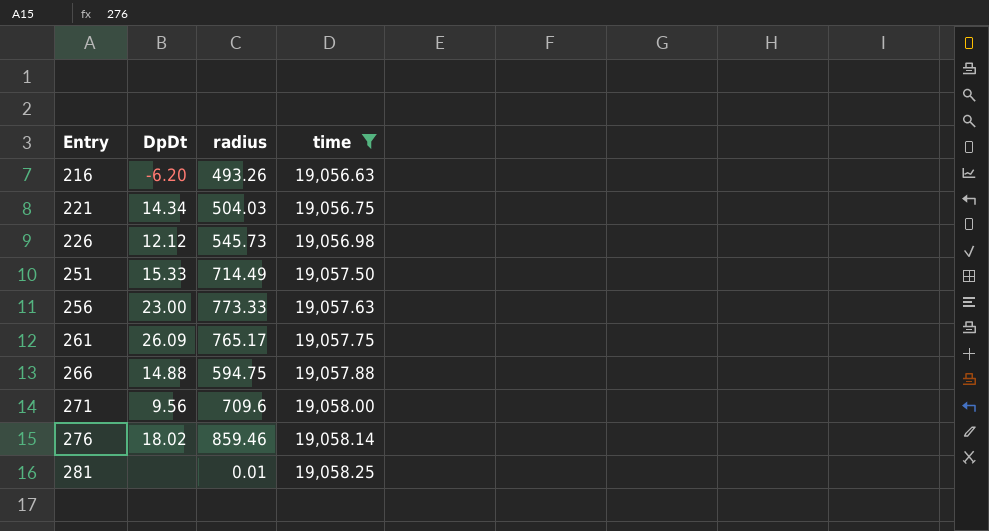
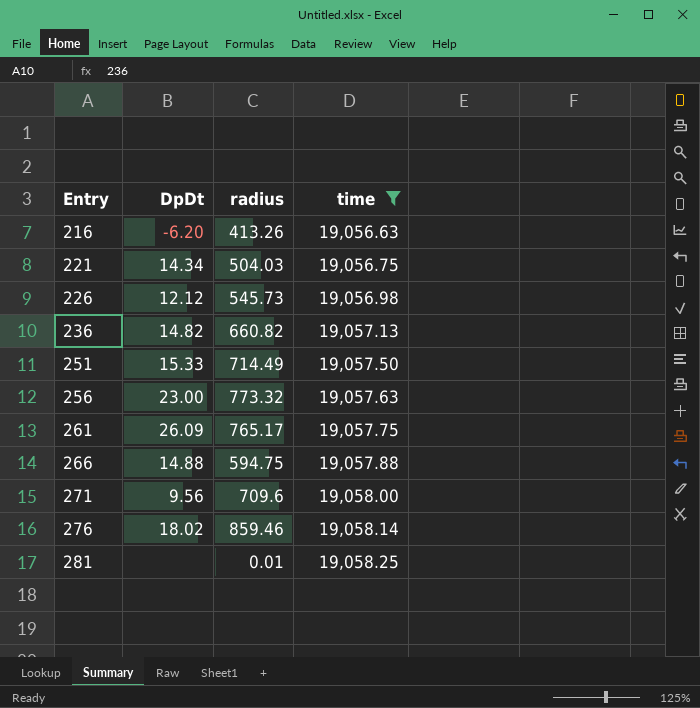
216 | radius: 493.26 -> 413.26
row 236: none -> 14.82 | 660.82 | 19,057.13
256 | radius: 773.33 -> 773.32

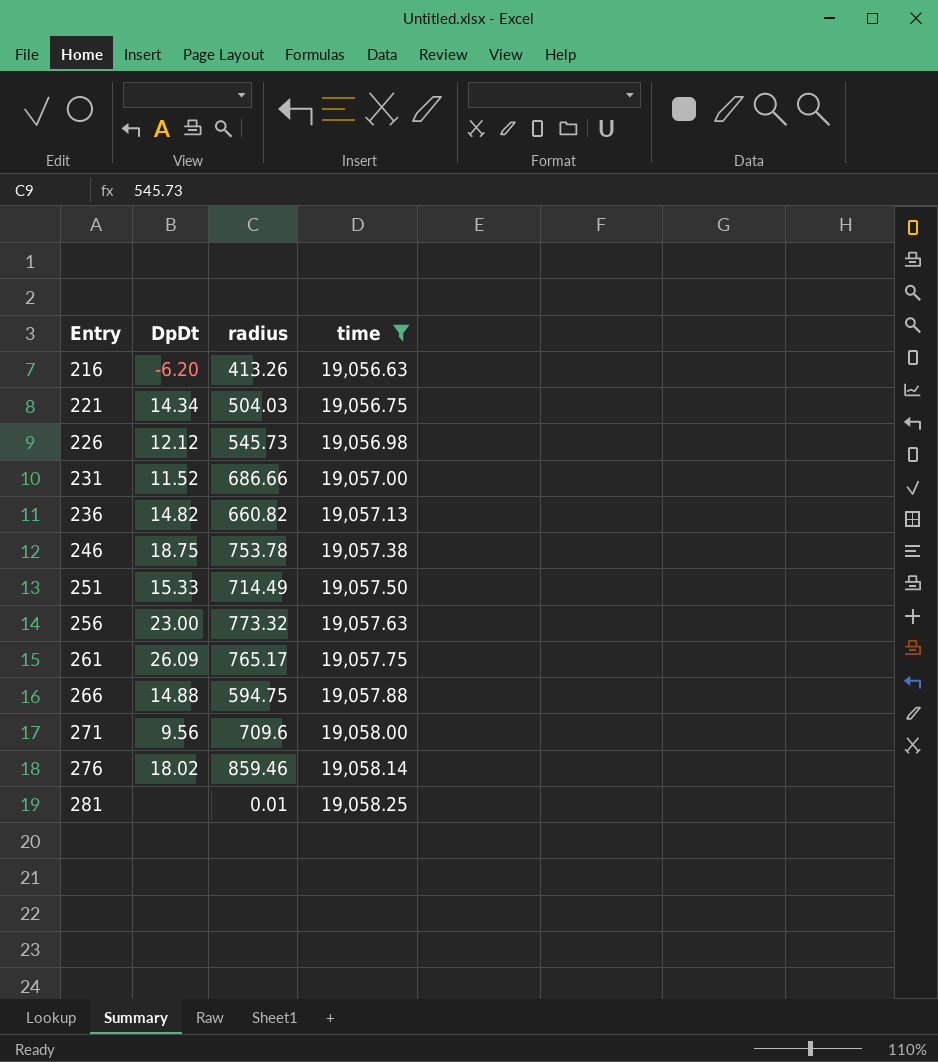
row 231: none -> 11.52 | 686.66 | 19,057.00
row 246: none -> 18.75 | 753.78 | 19,057.38

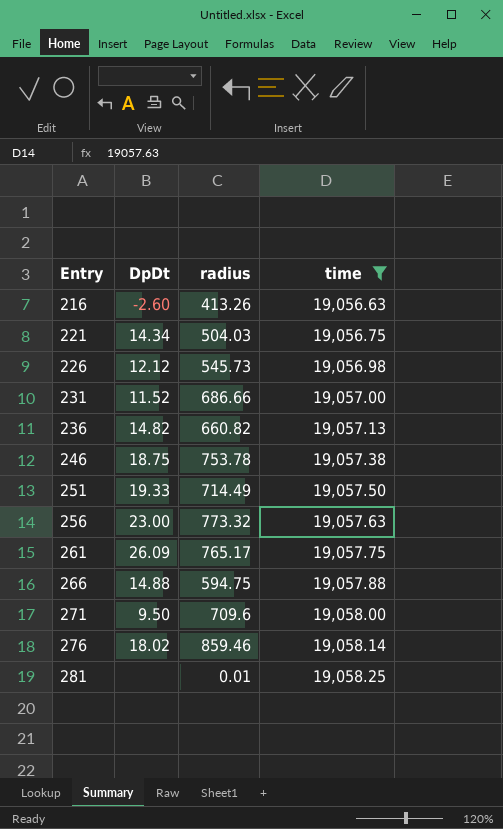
216 | DpDt: -6.20 -> -2.60
251 | DpDt: 15.33 -> 19.33
271 | DpDt: 9.56 -> 9.50

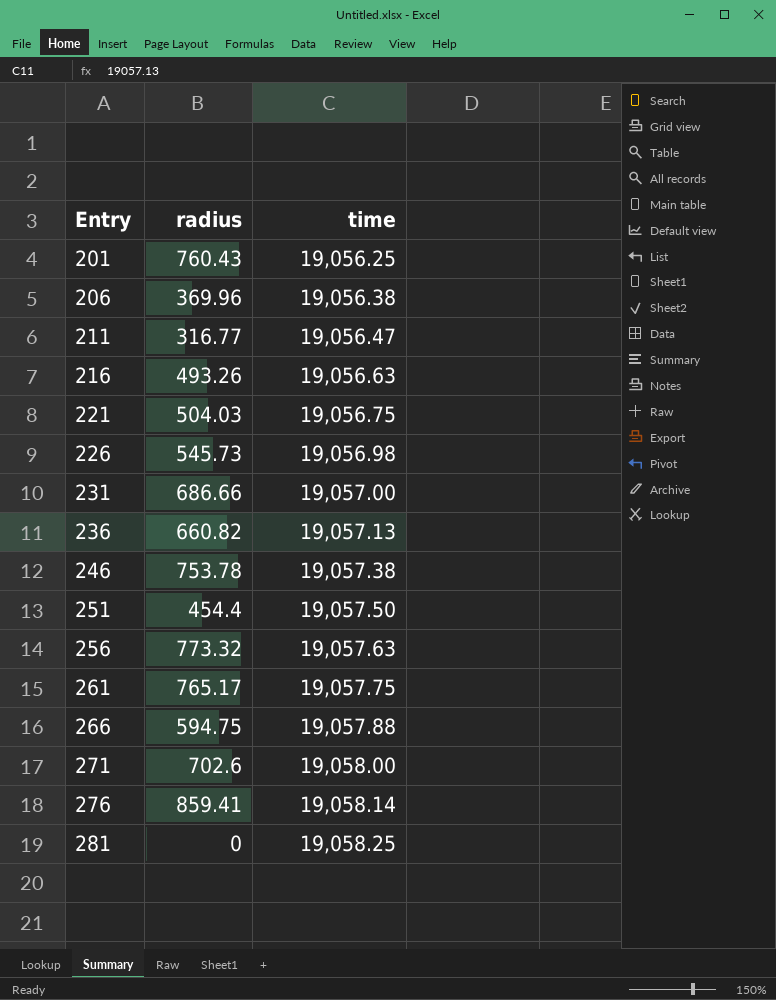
filter: time >= 19,056.63 -> none
column DpDt | position: 2 -> none
216 | radius: 413.26 -> 493.26
251 | radius: 714.49 -> 454.4
271 | radius: 709.6 -> 702.6
276 | radius: 859.46 -> 859.41
281 | radius: 0.01 -> 0

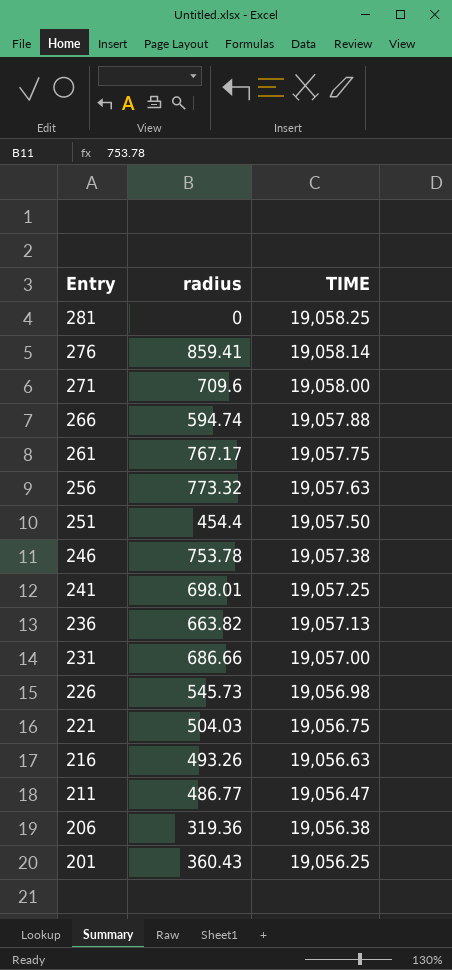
row order: Entry ascending -> Entry descending
column name: time -> TIME
271 | radius: 702.6 -> 709.6
266 | radius: 594.75 -> 594.74
261 | radius: 765.17 -> 767.17
row 241: none -> 698.01 | 19,057.25
236 | radius: 660.82 -> 663.82
211 | radius: 316.77 -> 486.77
206 | radius: 369.96 -> 319.36
201 | radius: 760.43 -> 360.43

